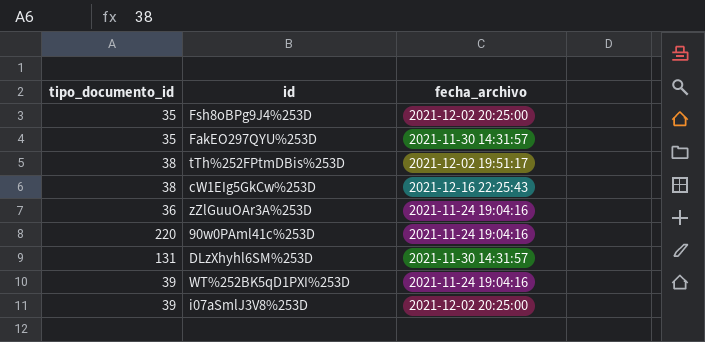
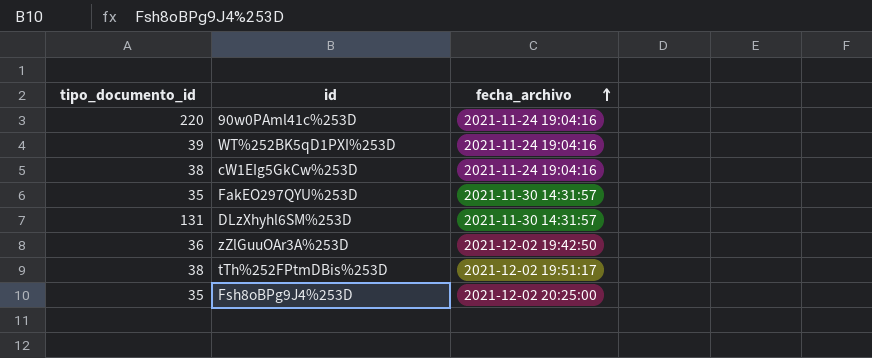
row order: none -> fecha_archivo ascending
row i07aSmlJ3V8%253D: 39 | 2021-12-02 20:25:00 -> none
cW1EIg5GkCw%253D | fecha_archivo: 2021-12-16 22:25:43 -> 2021-11-24 19:04:16
zZlGuuOAr3A%253D | fecha_archivo: 2021-11-24 19:04:16 -> 2021-12-02 19:42:50

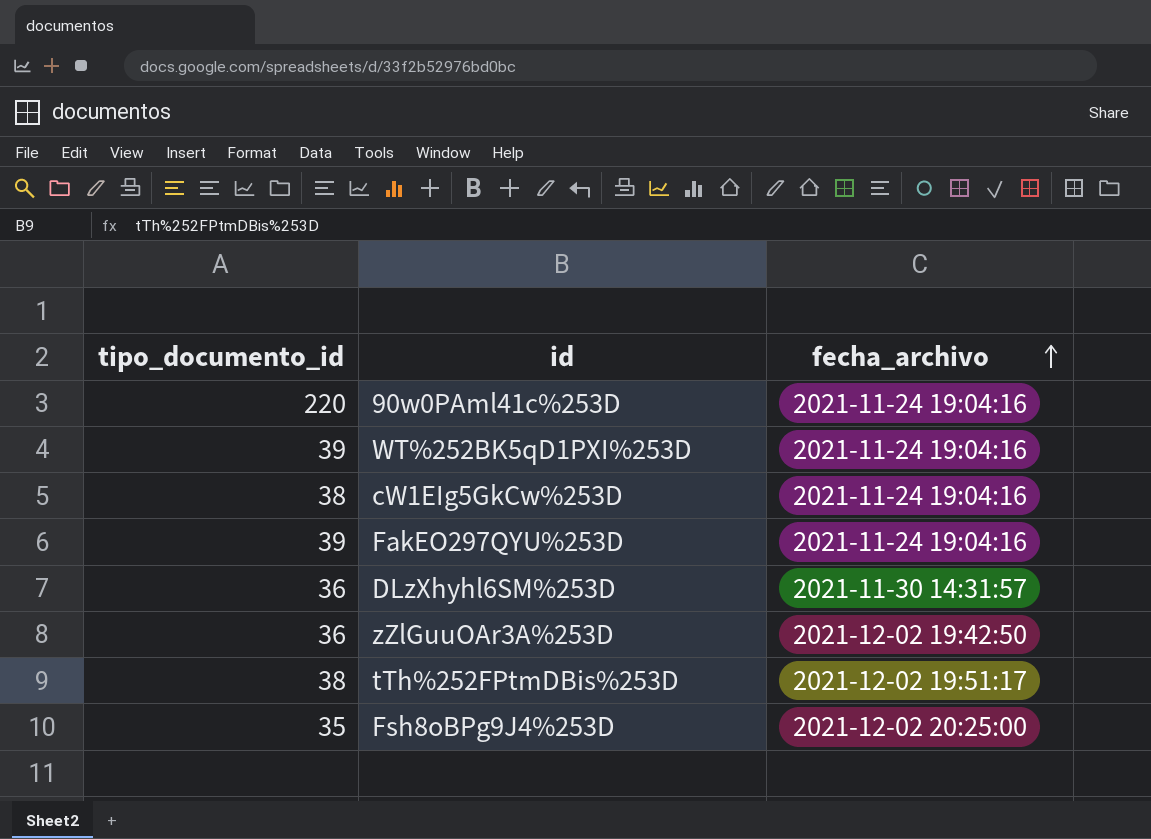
FakEO297QYU%253D | tipo_documento_id: 35 -> 39
FakEO297QYU%253D | fecha_archivo: 2021-11-30 14:31:57 -> 2021-11-24 19:04:16
DLzXhyhl6SM%253D | tipo_documento_id: 131 -> 36

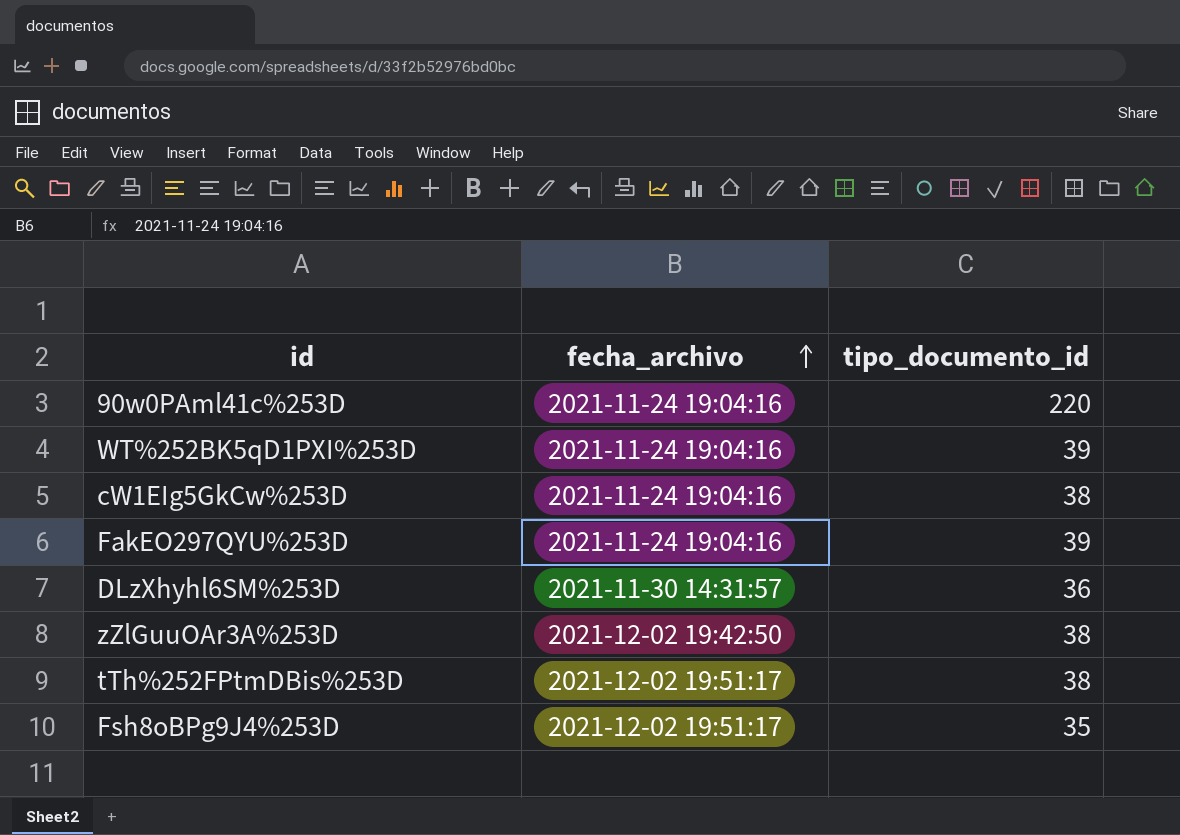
column tipo_documento_id | position: 1 -> 3
zZlGuuOAr3A%253D | tipo_documento_id: 36 -> 38
Fsh8oBPg9J4%253D | fecha_archivo: 2021-12-02 20:25:00 -> 2021-12-02 19:51:17

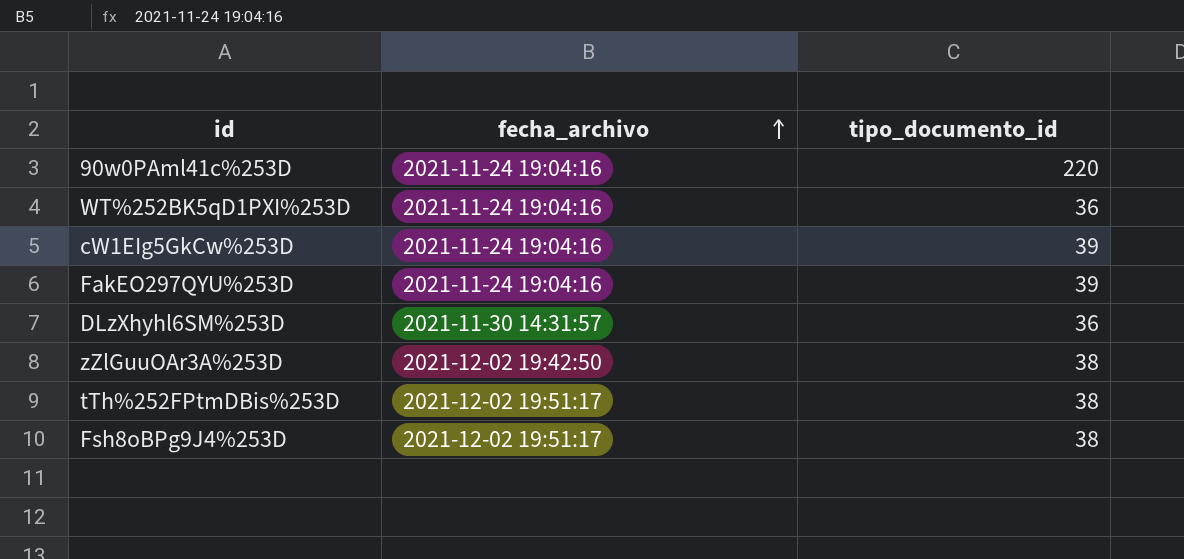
WT%252BK5qD1PXI%253D | tipo_documento_id: 39 -> 36
cW1EIg5GkCw%253D | tipo_documento_id: 38 -> 39
Fsh8oBPg9J4%253D | tipo_documento_id: 35 -> 38

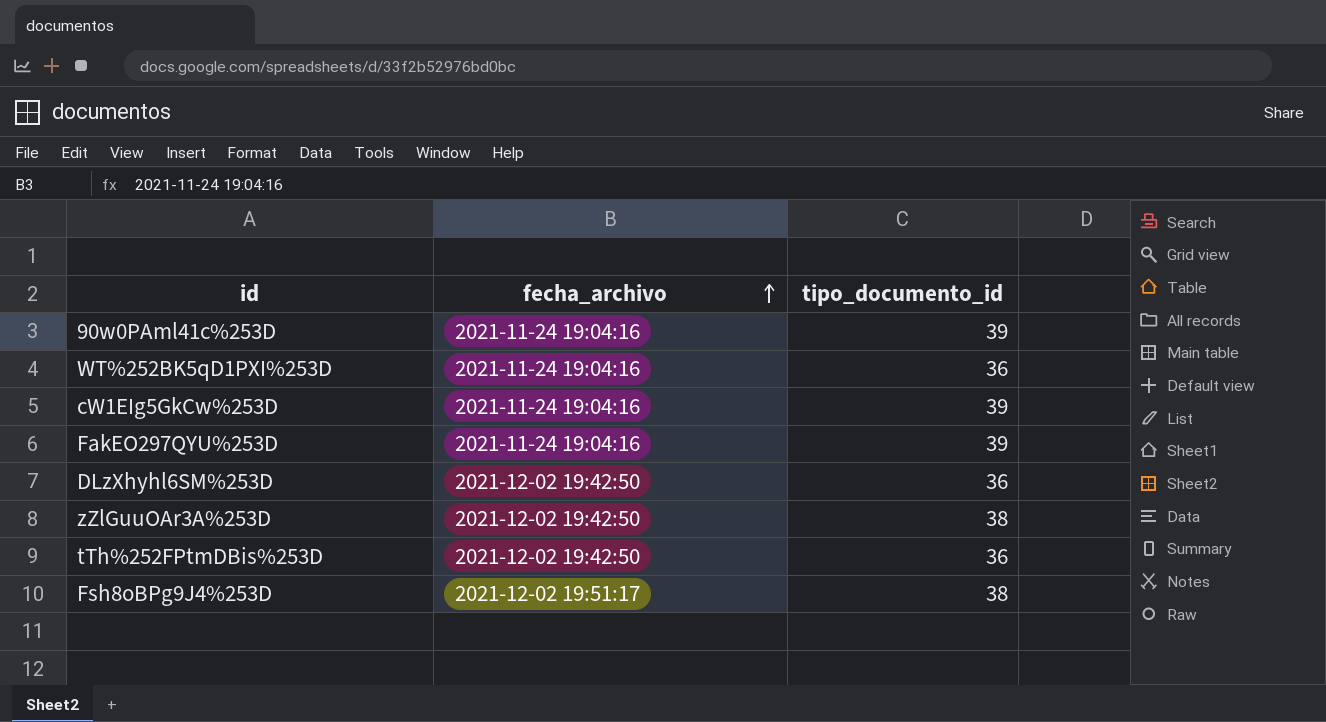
90w0PAml41c%253D | tipo_documento_id: 220 -> 39
DLzXhyhl6SM%253D | fecha_archivo: 2021-11-30 14:31:57 -> 2021-12-02 19:42:50
tTh%252FPtmDBis%253D | fecha_archivo: 2021-12-02 19:51:17 -> 2021-12-02 19:42:50
tTh%252FPtmDBis%253D | tipo_documento_id: 38 -> 36

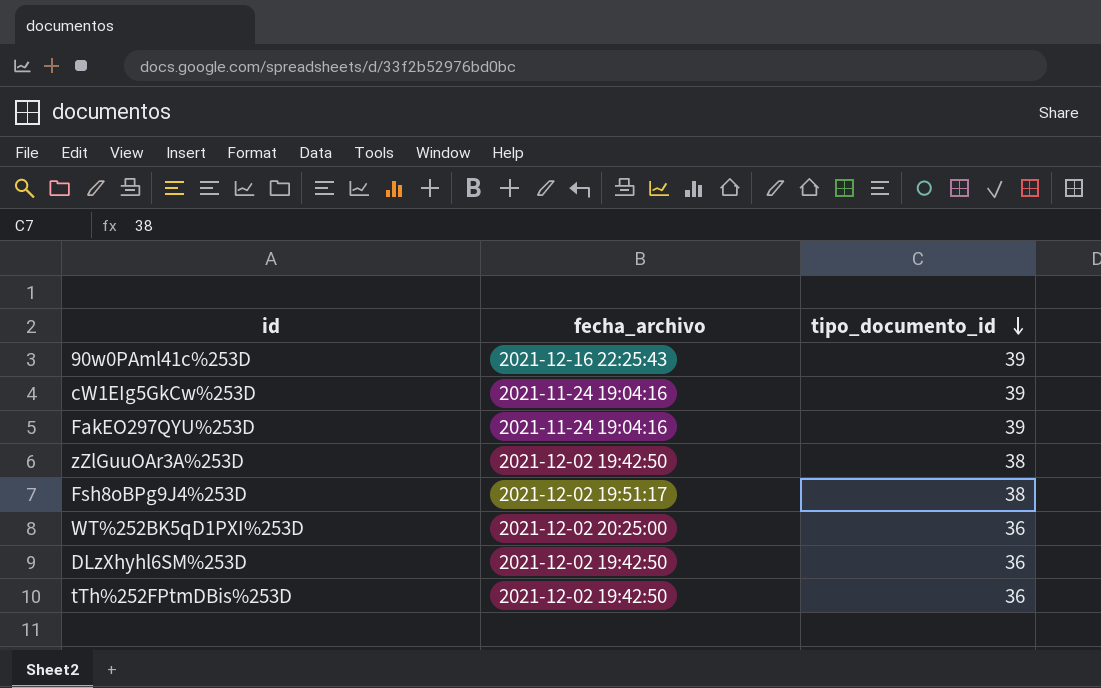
row order: fecha_archivo ascending -> tipo_documento_id descending
90w0PAml41c%253D | fecha_archivo: 2021-11-24 19:04:16 -> 2021-12-16 22:25:43
WT%252BK5qD1PXI%253D | fecha_archivo: 2021-11-24 19:04:16 -> 2021-12-02 20:25:00

